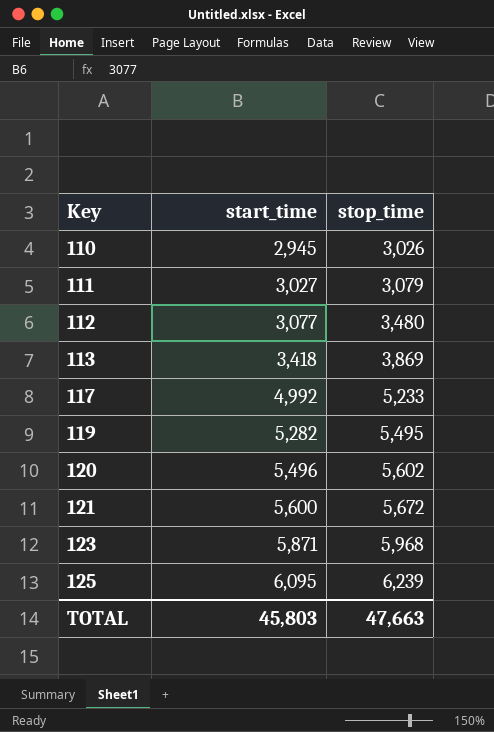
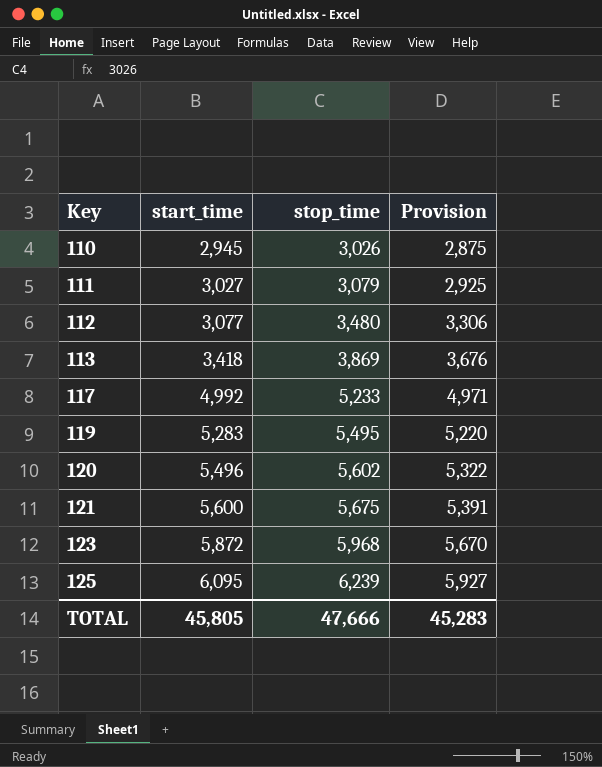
column Provision | formula: none -> [stop_time] * 0.95
119 | start_time: 5,282 -> 5,283
121 | stop_time: 5,672 -> 5,675
123 | start_time: 5,871 -> 5,872
TOTAL | start_time: 45,803 -> 45,805
TOTAL | stop_time: 47,663 -> 47,666

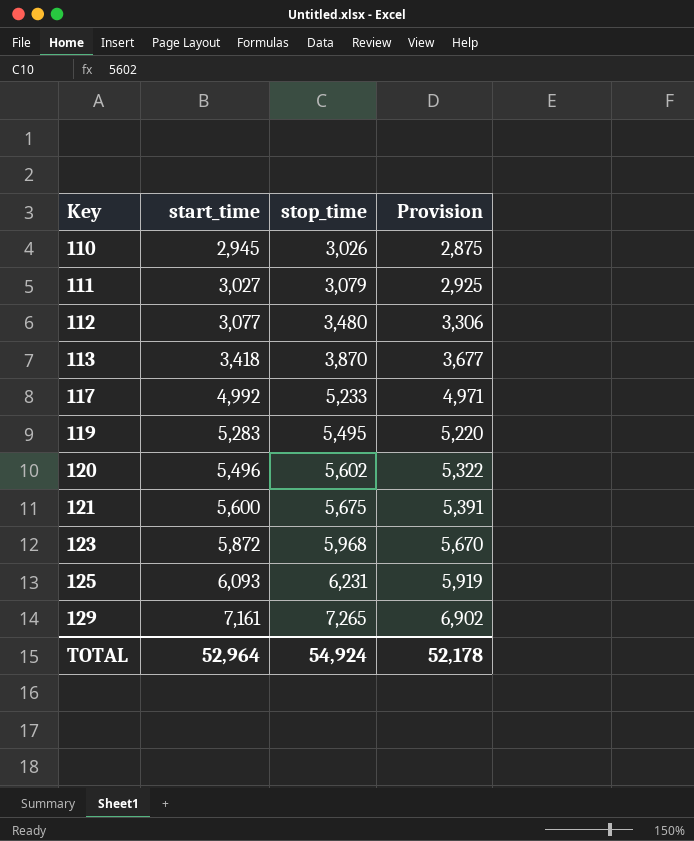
113 | stop_time: 3,869 -> 3,870
113 | Provision: 3,676 -> 3,677
125 | start_time: 6,095 -> 6,093
125 | stop_time: 6,239 -> 6,231
125 | Provision: 5,927 -> 5,919
row 129: none -> 7,161 | 7,265 | 6,902
TOTAL | start_time: 45,805 -> 52,964
TOTAL | stop_time: 47,666 -> 54,924
TOTAL | Provision: 45,283 -> 52,178

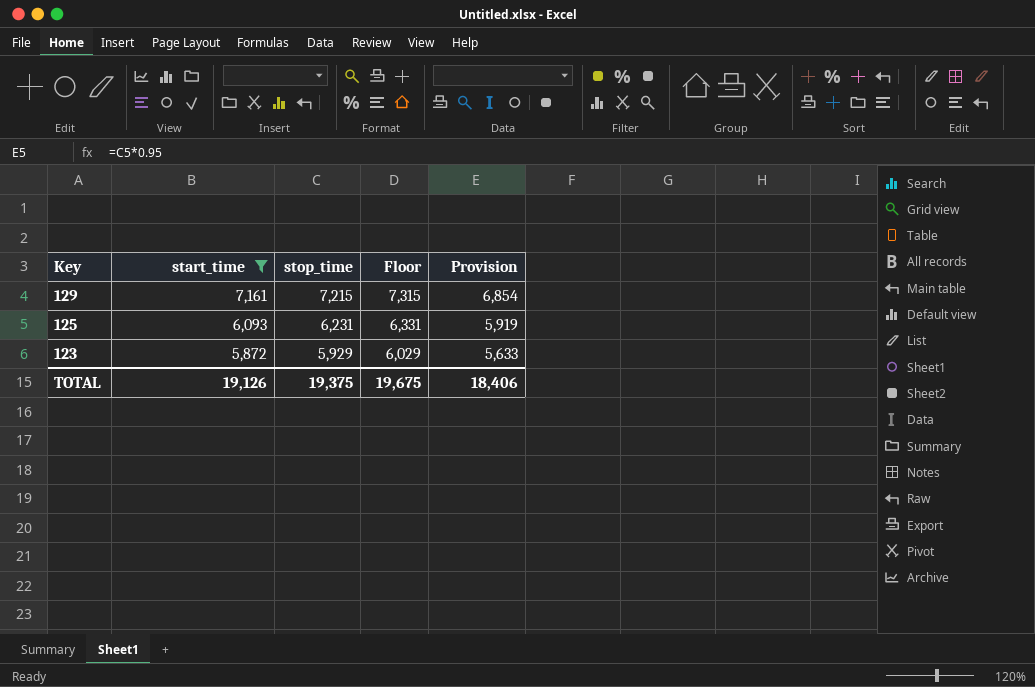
filter: none -> start_time >= 5,872
row order: Key ascending -> Key descending
column Floor | formula: none -> [stop_time] + 100
129 | stop_time: 7,265 -> 7,215
129 | Provision: 6,902 -> 6,854
123 | stop_time: 5,968 -> 5,929
123 | Provision: 5,670 -> 5,633
TOTAL | start_time: 52,964 -> 19,126
TOTAL | stop_time: 54,924 -> 19,375
TOTAL | Provision: 52,178 -> 18,406

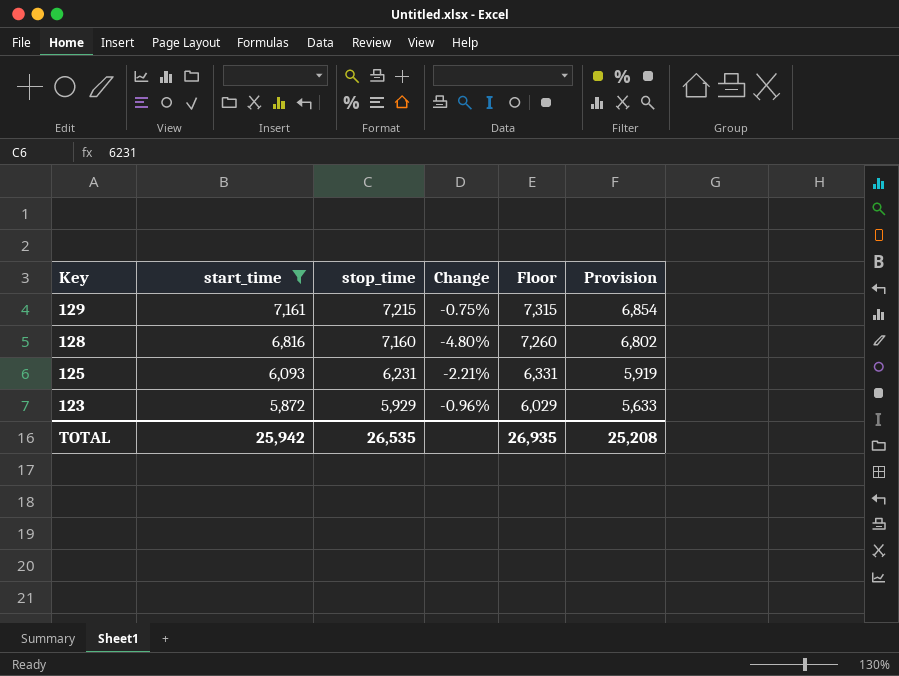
column Change | formula: none -> ([start_time] - [stop_time]) / [stop_time]
row 128: none -> 6,816 | 7,160 | -4.80% | 7,260 | 6,802
TOTAL | start_time: 19,126 -> 25,942
TOTAL | stop_time: 19,375 -> 26,535
TOTAL | Floor: 19,675 -> 26,935
TOTAL | Provision: 18,406 -> 25,208

